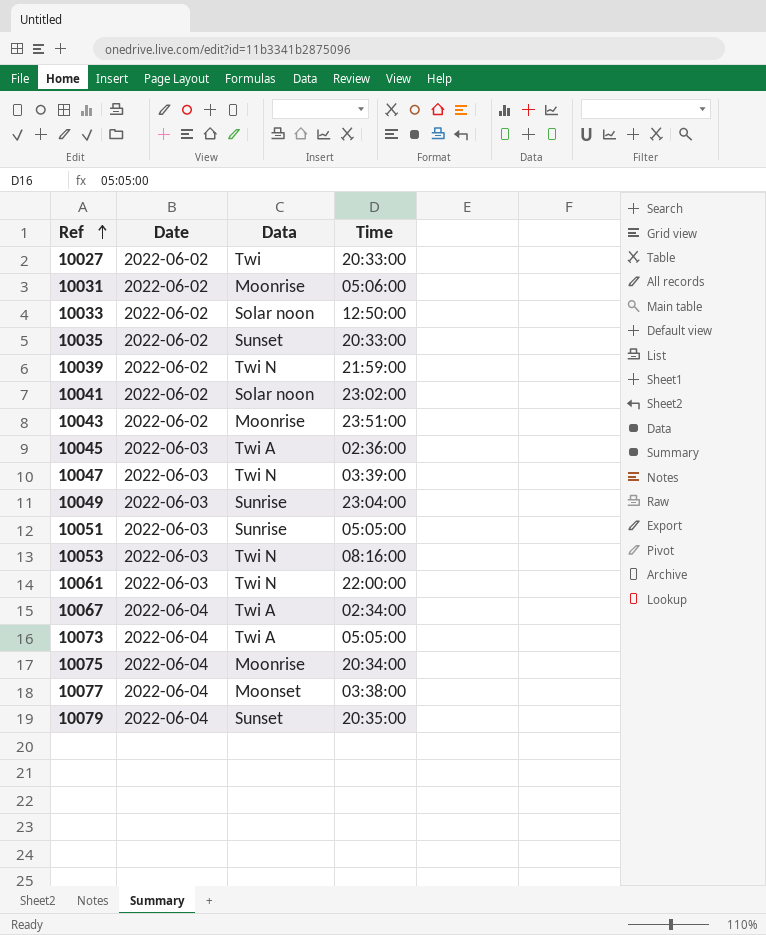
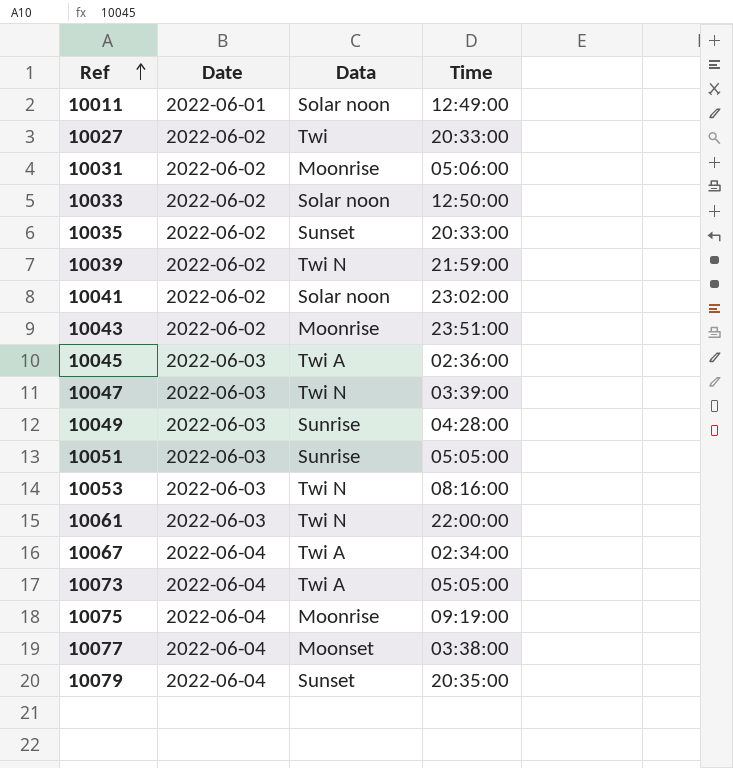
row 10011: none -> 2022-06-01 | Solar noon | 12:49:00
10049 | Time: 23:04:00 -> 04:28:00
10075 | Time: 20:34:00 -> 09:19:00

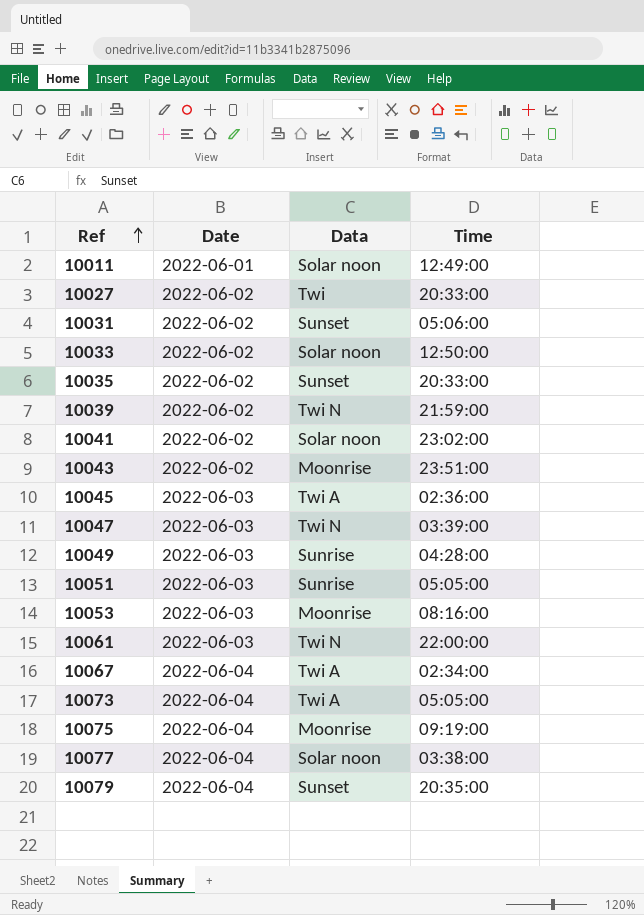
10031 | Data: Moonrise -> Sunset
10053 | Data: Twi N -> Moonrise
10077 | Data: Moonset -> Solar noon

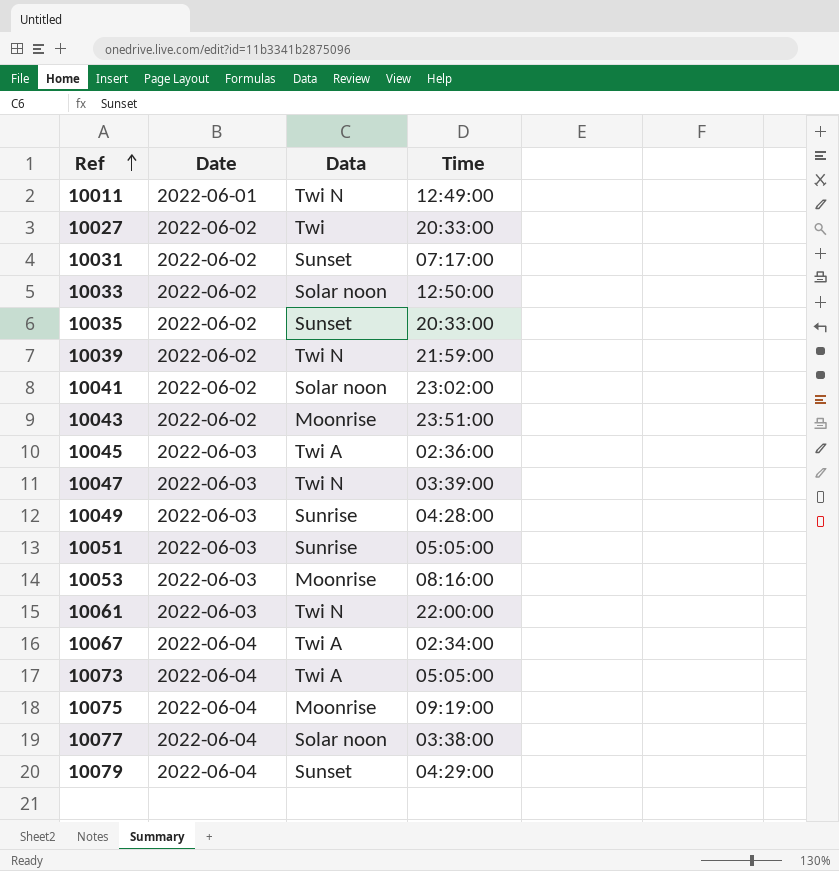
10011 | Data: Solar noon -> Twi N
10031 | Time: 05:06:00 -> 07:17:00
10079 | Time: 20:35:00 -> 04:29:00

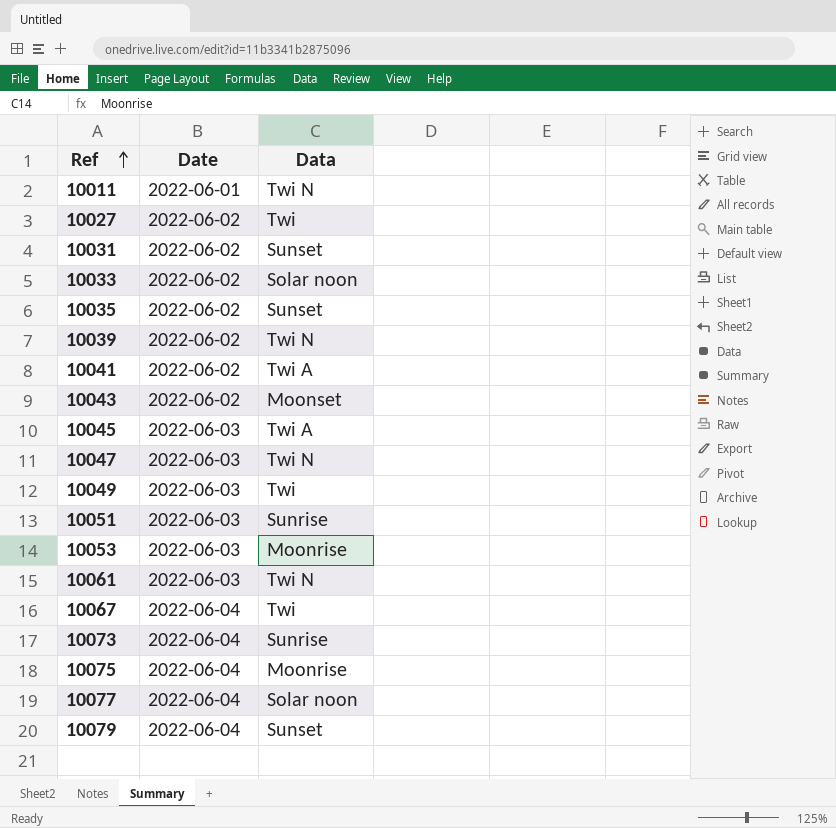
column Time | position: 4 -> none
10041 | Data: Solar noon -> Twi A
10043 | Data: Moonrise -> Moonset
10049 | Data: Sunrise -> Twi
10067 | Data: Twi A -> Twi
10073 | Data: Twi A -> Sunrise

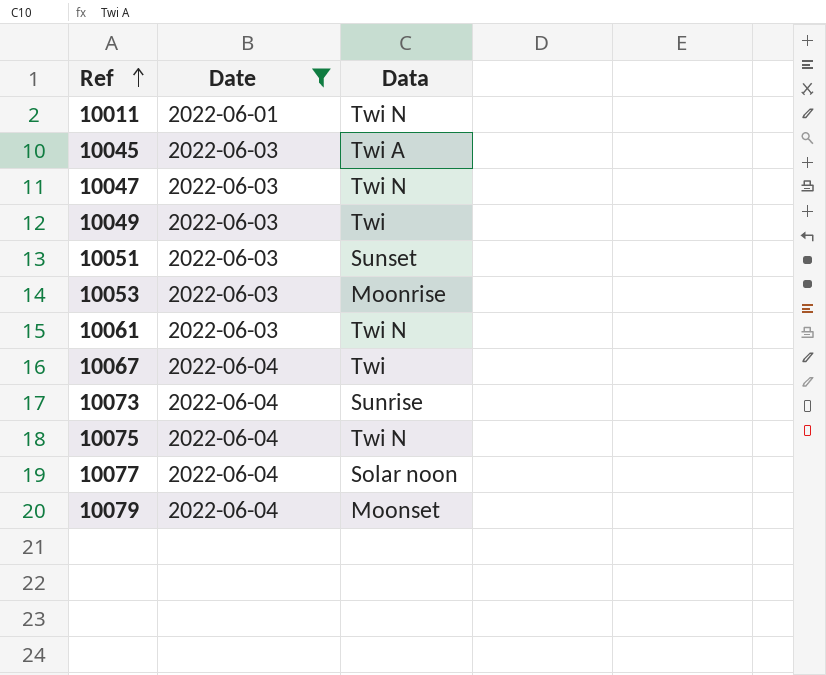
filter: none -> Date != 2022-06-02
10051 | Data: Sunrise -> Sunset
10075 | Data: Moonrise -> Twi N
10079 | Data: Sunset -> Moonset

